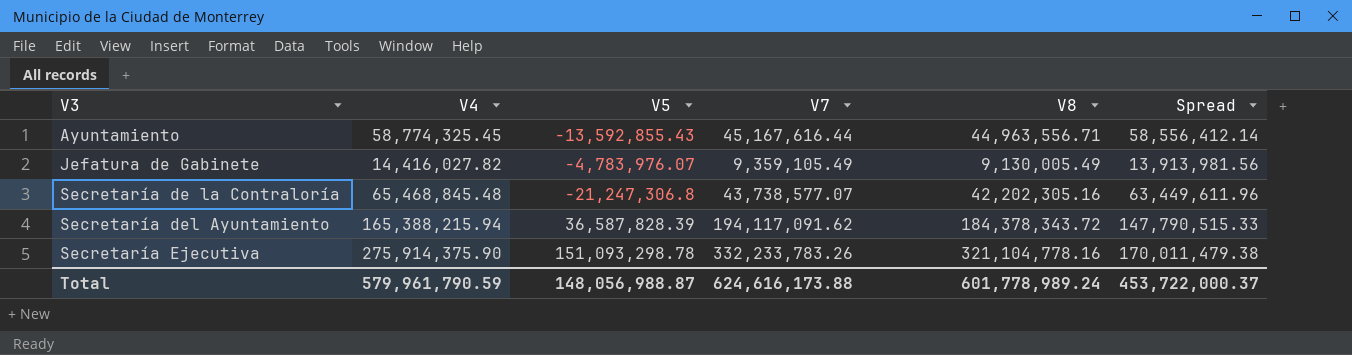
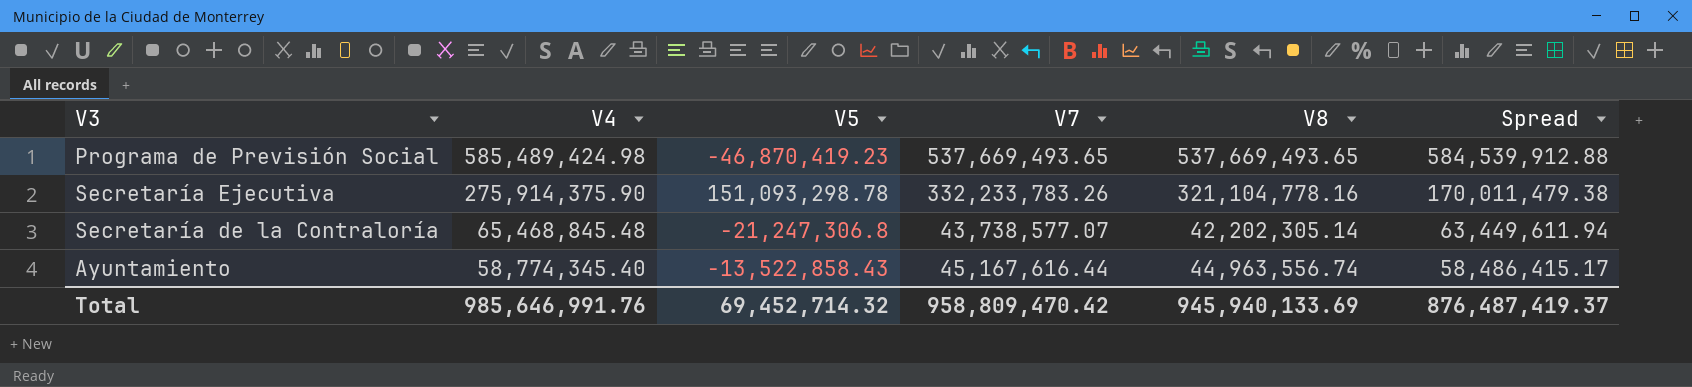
row order: V3 ascending -> V4 descending
row Jefatura de Gabinete: 14,416,027.82 | -4,783,976.07 | 9,359,105.49 | 9,130,005.49 | 13,913,981.56 -> none
row Secretaría del Ayuntamiento: 165,388,215.94 | 36,587,828.39 | 194,117,091.62 | 184,378,343.72 | 147,790,515.33 -> none
row Programa de Previsión Social: none -> 585,489,424.98 | -46,870,419.23 | 537,669,493.65 | 537,669,493.65 | 584,539,912.88
Secretaría de la Contraloría | V8: 42,202,305.16 -> 42,202,305.14
Secretaría de la Contraloría | Spread: 63,449,611.96 -> 63,449,611.94
Ayuntamiento | V4: 58,774,325.45 -> 58,774,345.40
Ayuntamiento | V5: -13,592,855.43 -> -13,522,858.43
Ayuntamiento | V8: 44,963,556.71 -> 44,963,556.74
Ayuntamiento | Spread: 58,556,412.14 -> 58,486,415.17
Total | V4: 579,961,790.59 -> 985,646,991.76
Total | V5: 148,056,988.87 -> 69,452,714.32
Total | V7: 624,616,173.88 -> 958,809,470.42
Total | V8: 601,778,989.24 -> 945,940,133.69
Total | Spread: 453,722,000.37 -> 876,487,419.37

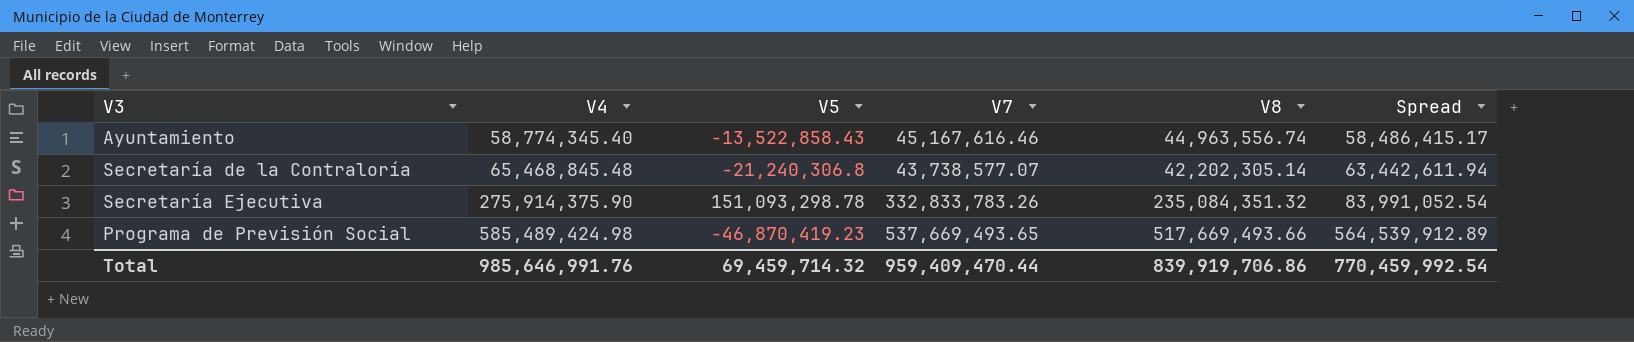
row order: V4 descending -> V4 ascending
Ayuntamiento | V7: 45,167,616.44 -> 45,167,616.46
Secretaría de la Contraloría | V5: -21,247,306.8 -> -21,240,306.8
Secretaría de la Contraloría | Spread: 63,449,611.94 -> 63,442,611.94
Secretaría Ejecutiva | V7: 332,233,783.26 -> 332,833,783.26
Secretaría Ejecutiva | V8: 321,104,778.16 -> 235,084,351.32
Secretaría Ejecutiva | Spread: 170,011,479.38 -> 83,991,052.54
Programa de Previsión Social | V8: 537,669,493.65 -> 517,669,493.66
Programa de Previsión Social | Spread: 584,539,912.88 -> 564,539,912.89
Total | V5: 69,452,714.32 -> 69,459,714.32
Total | V7: 958,809,470.42 -> 959,409,470.44
Total | V8: 945,940,133.69 -> 839,919,706.86
Total | Spread: 876,487,419.37 -> 770,459,992.54

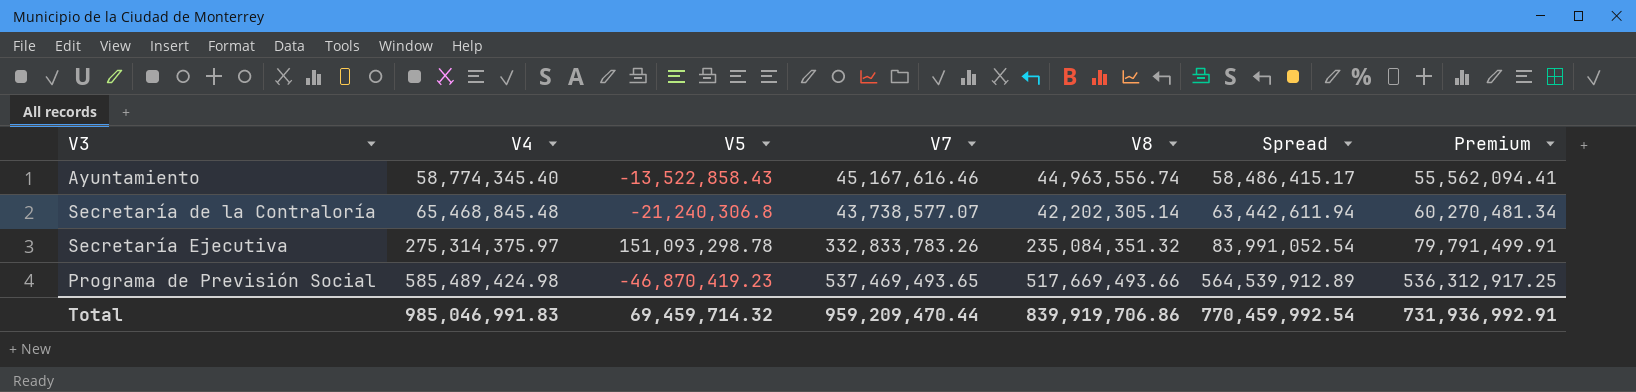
column Premium | formula: none -> [Spread] * 0.95
Secretaría Ejecutiva | V4: 275,914,375.90 -> 275,314,375.97
Programa de Previsión Social | V7: 537,669,493.65 -> 537,469,493.65
Total | V4: 985,646,991.76 -> 985,046,991.83
Total | V7: 959,409,470.44 -> 959,209,470.44

